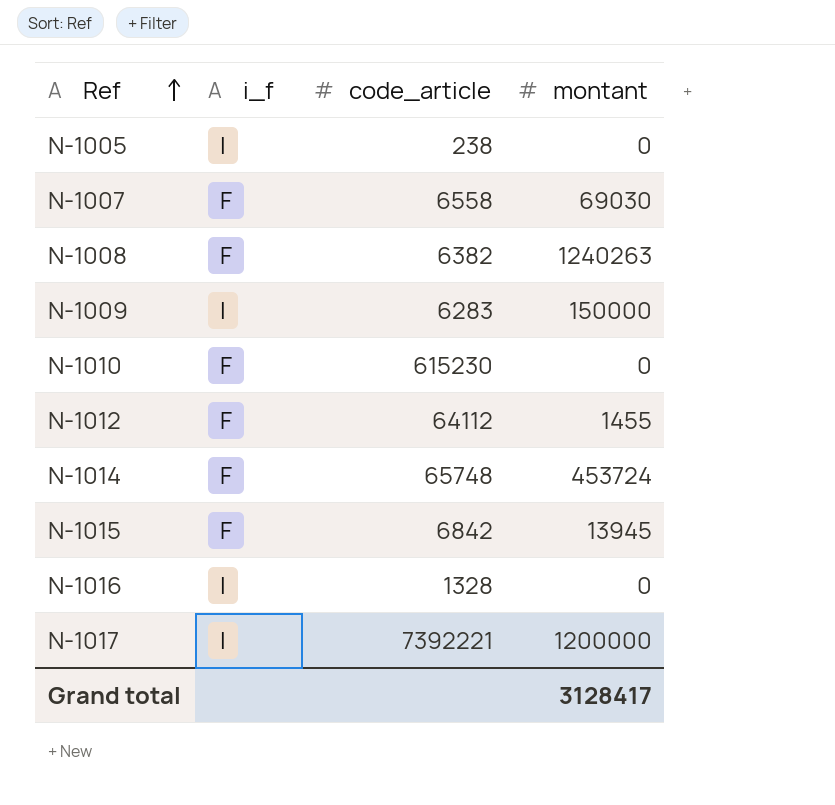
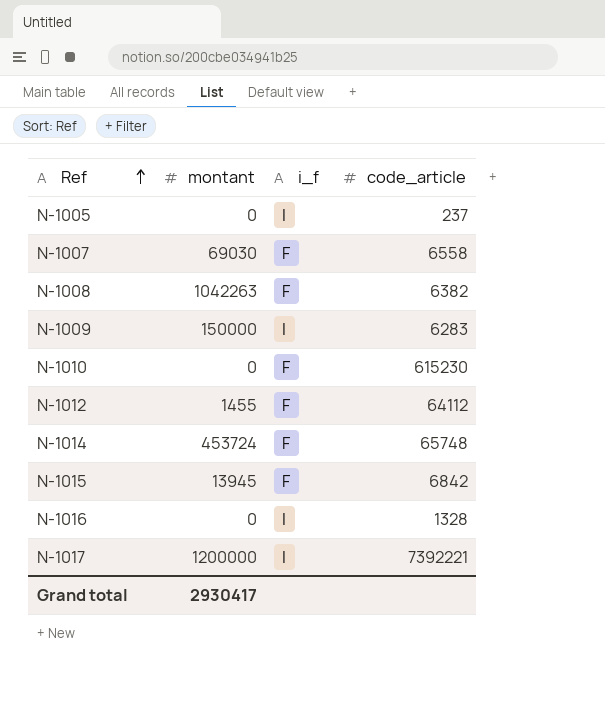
column montant | position: 4 -> 2
N-1005 | code_article: 238 -> 237
N-1008 | montant: 1240263 -> 1042263
Grand total | montant: 3128417 -> 2930417

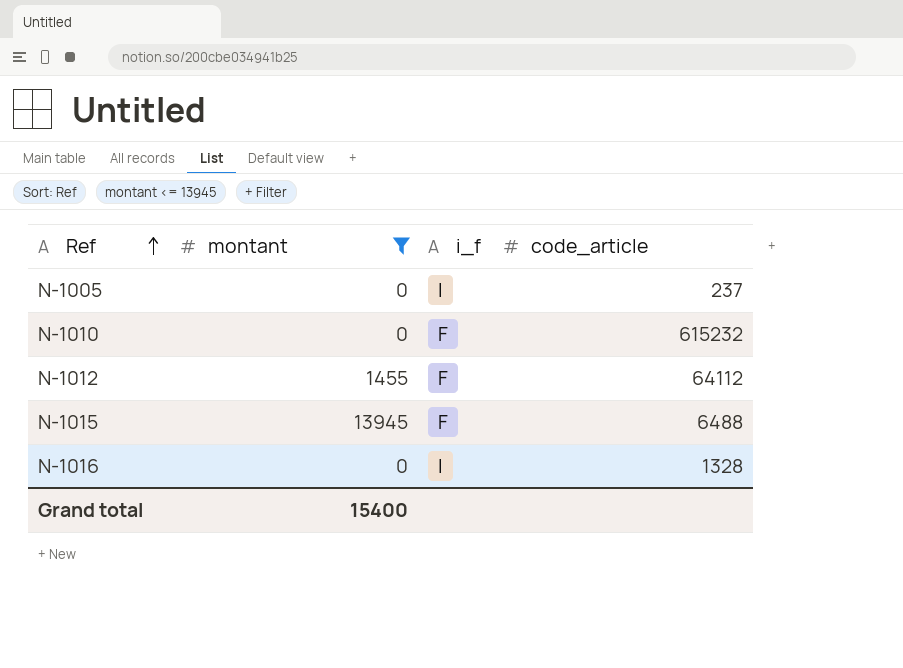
filter: none -> montant <= 13945
N-1010 | code_article: 615230 -> 615232
N-1015 | code_article: 6842 -> 6488
Grand total | montant: 2930417 -> 15400

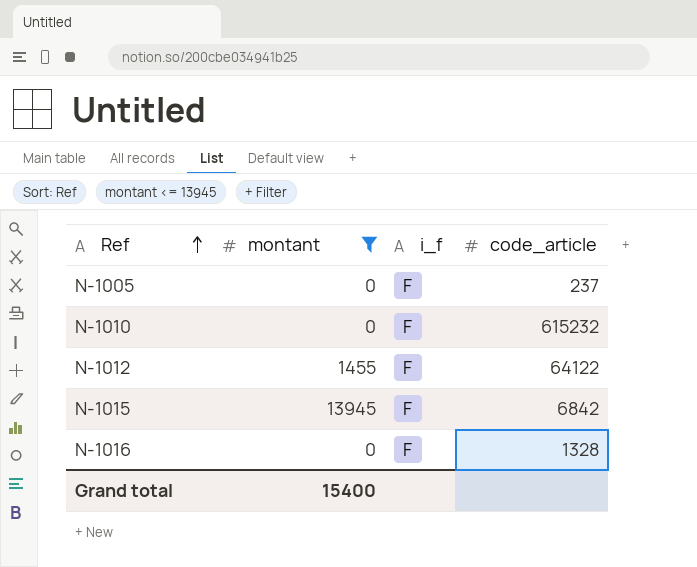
N-1005 | i_f: I -> F
N-1012 | code_article: 64112 -> 64122
N-1015 | code_article: 6488 -> 6842
N-1016 | i_f: I -> F

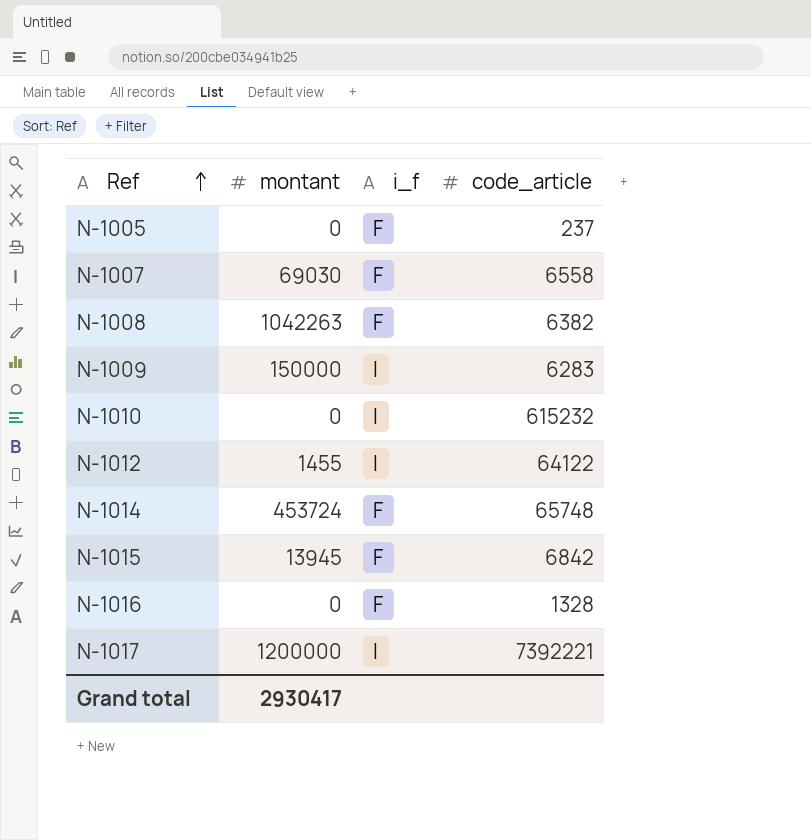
filter: montant <= 13945 -> none
N-1010 | i_f: F -> I
N-1012 | i_f: F -> I
Grand total | montant: 15400 -> 2930417

